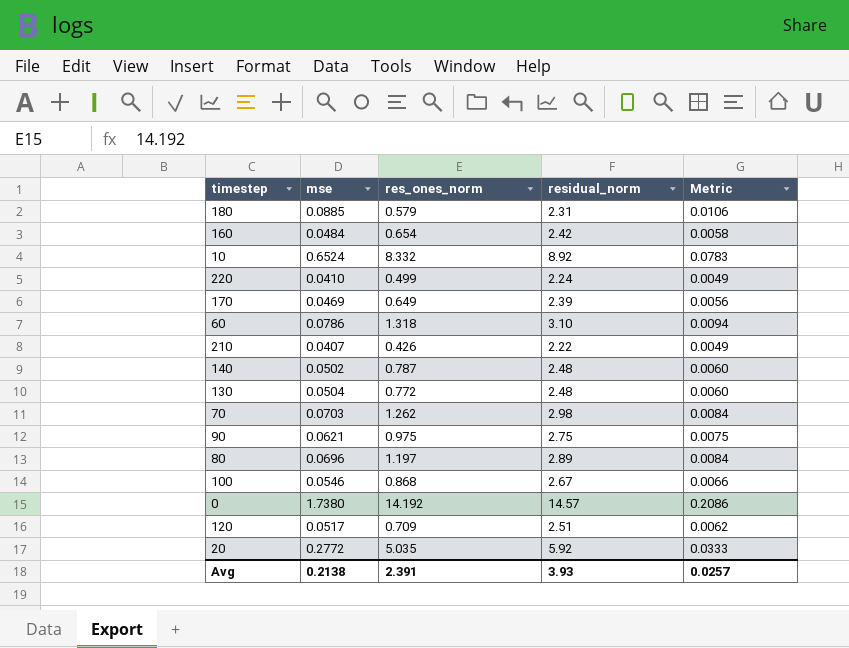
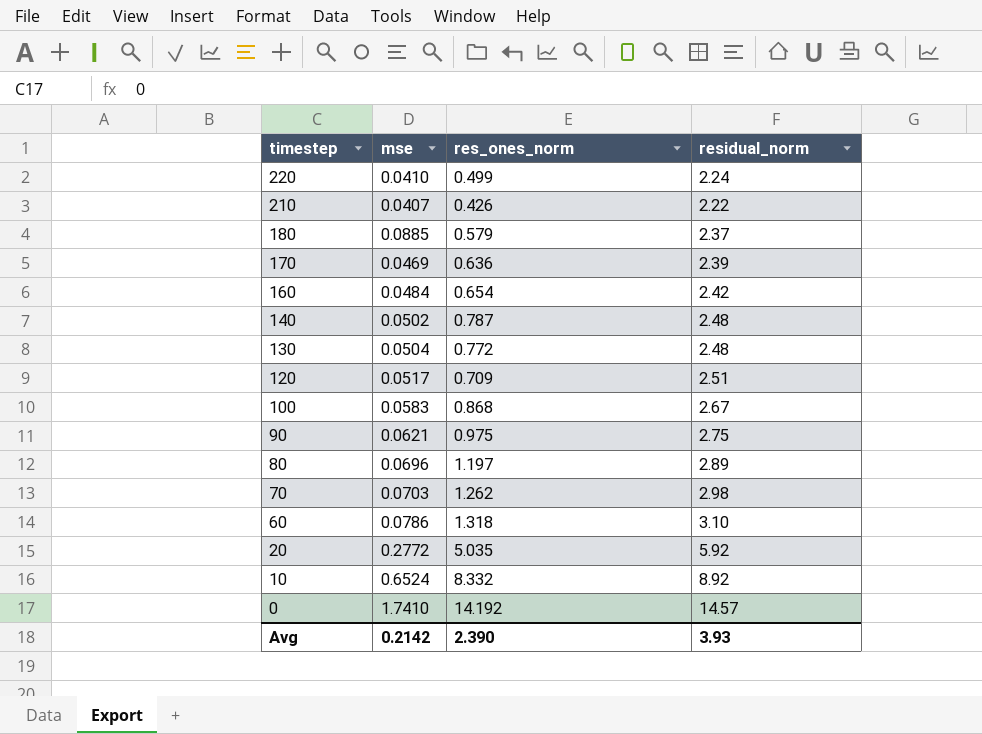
row order: none -> timestep descending
column Metric | formula: [mse] * 0.12 -> none
180 | residual_norm: 2.31 -> 2.37
170 | res_ones_norm: 0.649 -> 0.636
100 | mse: 0.0546 -> 0.0583
0 | mse: 1.7380 -> 1.7410
Avg | mse: 0.2138 -> 0.2142
Avg | res_ones_norm: 2.391 -> 2.390

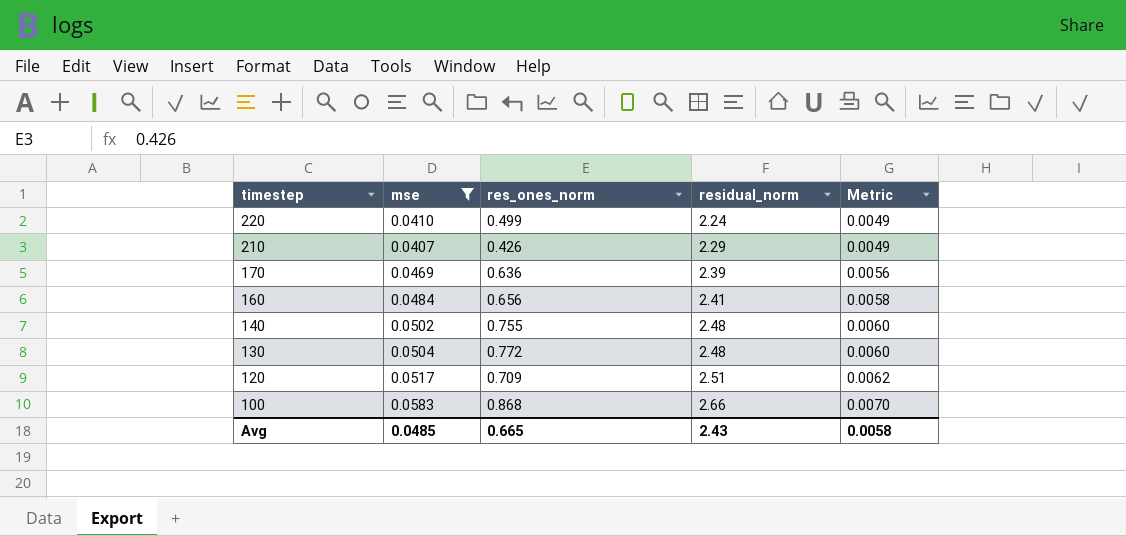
filter: none -> mse <= 0.0583
column Metric | formula: none -> [mse] * 0.12
210 | residual_norm: 2.22 -> 2.29
160 | res_ones_norm: 0.654 -> 0.656
160 | residual_norm: 2.42 -> 2.41
140 | res_ones_norm: 0.787 -> 0.755
100 | residual_norm: 2.67 -> 2.66
Avg | mse: 0.2142 -> 0.0485
Avg | res_ones_norm: 2.390 -> 0.665
Avg | residual_norm: 3.93 -> 2.43

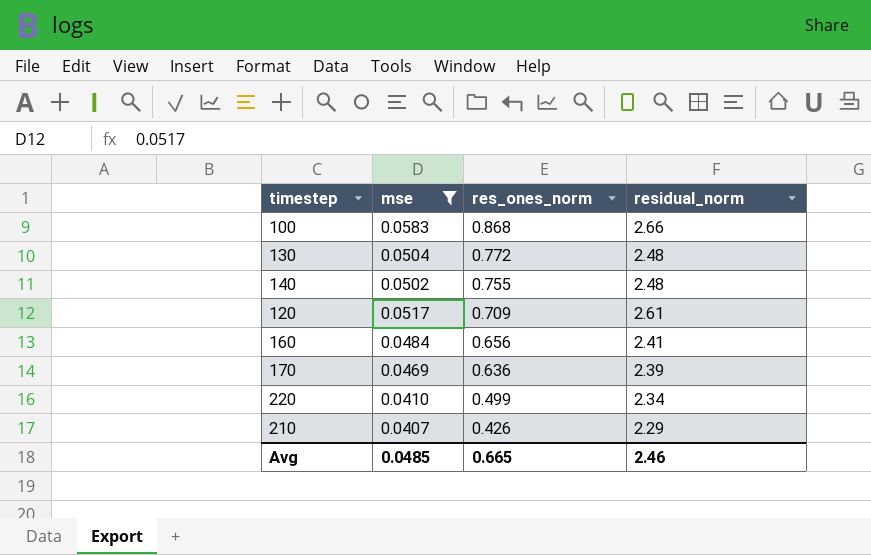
row order: timestep descending -> res_ones_norm descending
column Metric | formula: [mse] * 0.12 -> none
120 | residual_norm: 2.51 -> 2.61
220 | residual_norm: 2.24 -> 2.34
Avg | residual_norm: 2.43 -> 2.46

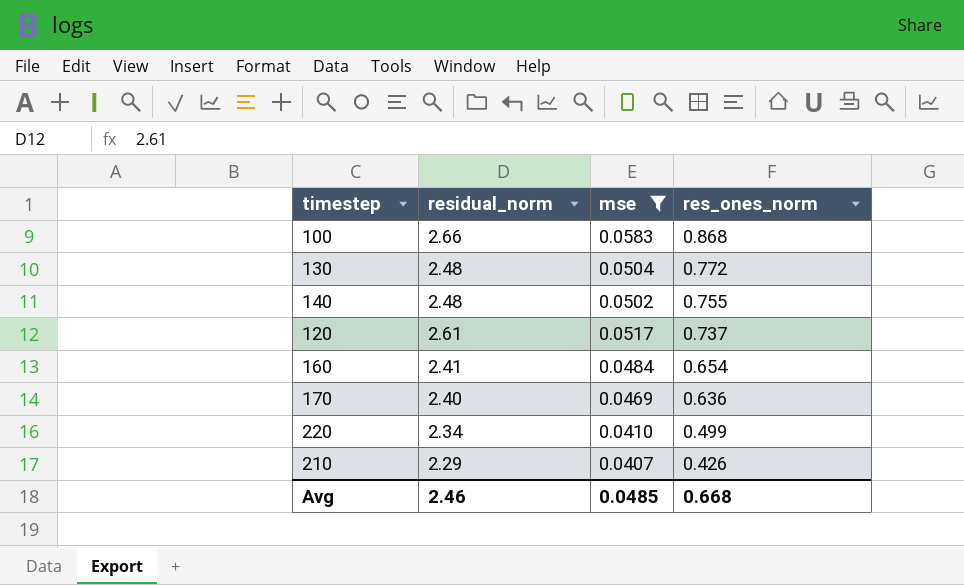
column residual_norm | position: 4 -> 2
120 | res_ones_norm: 0.709 -> 0.737
160 | res_ones_norm: 0.656 -> 0.654
170 | residual_norm: 2.39 -> 2.40
Avg | res_ones_norm: 0.665 -> 0.668

